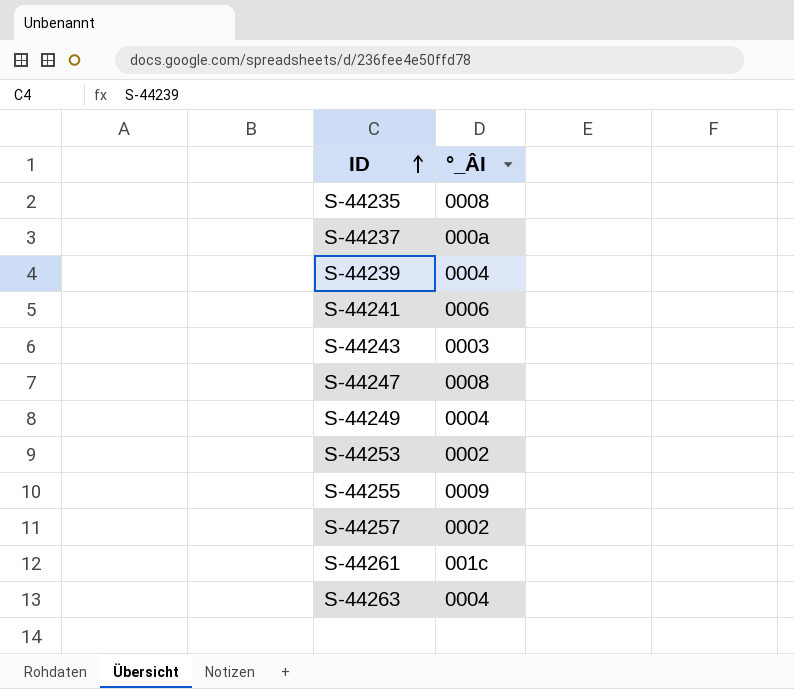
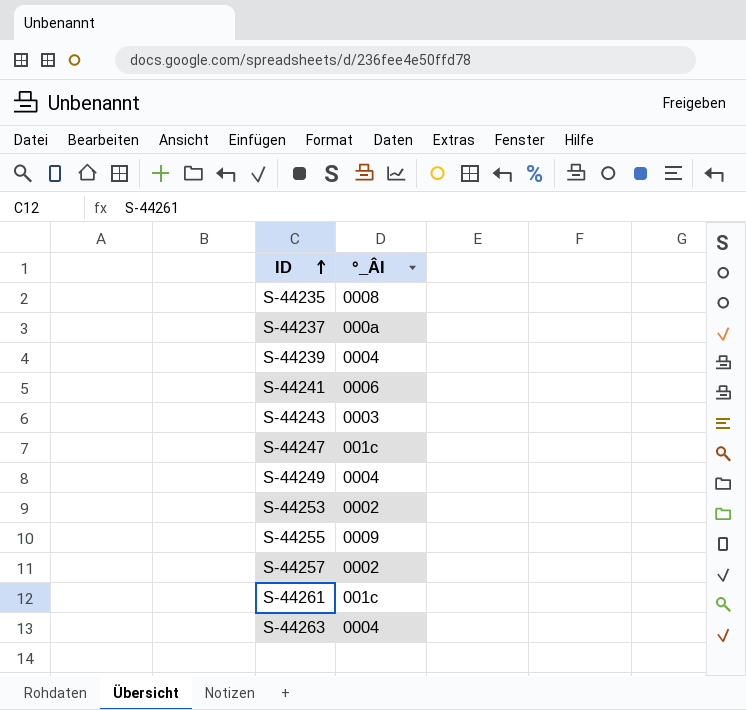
S-44247 | °_ÂI: 0008 -> 001c

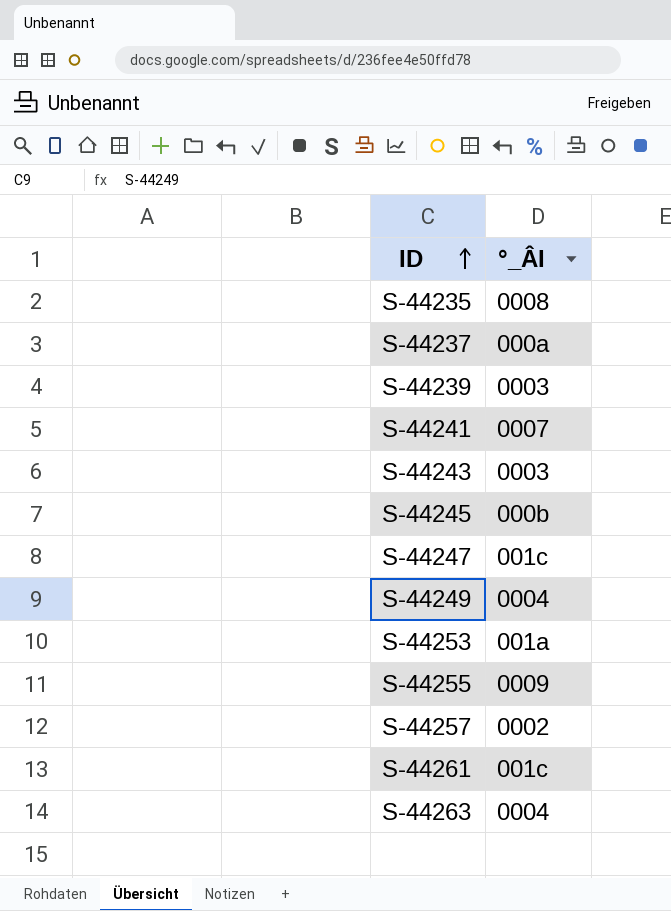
S-44239 | °_ÂI: 0004 -> 0003
S-44241 | °_ÂI: 0006 -> 0007
row S-44245: none -> 000b
S-44253 | °_ÂI: 0002 -> 001a

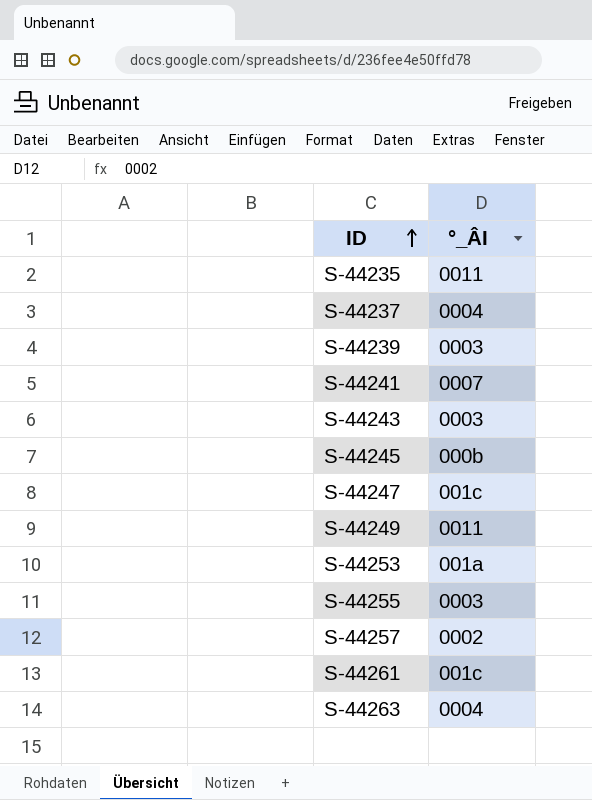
S-44235 | °_ÂI: 0008 -> 0011
S-44237 | °_ÂI: 000a -> 0004
S-44249 | °_ÂI: 0004 -> 0011
S-44255 | °_ÂI: 0009 -> 0003

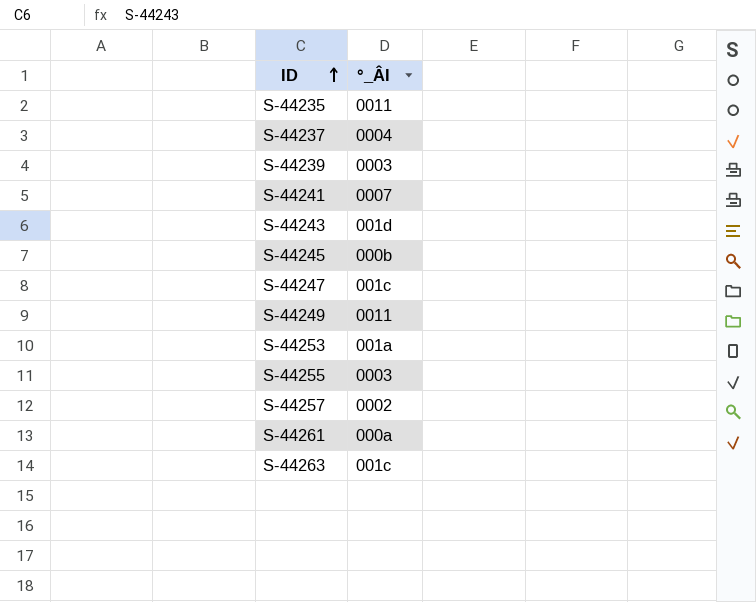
S-44243 | °_ÂI: 0003 -> 001d
S-44261 | °_ÂI: 001c -> 000a
S-44263 | °_ÂI: 0004 -> 001c

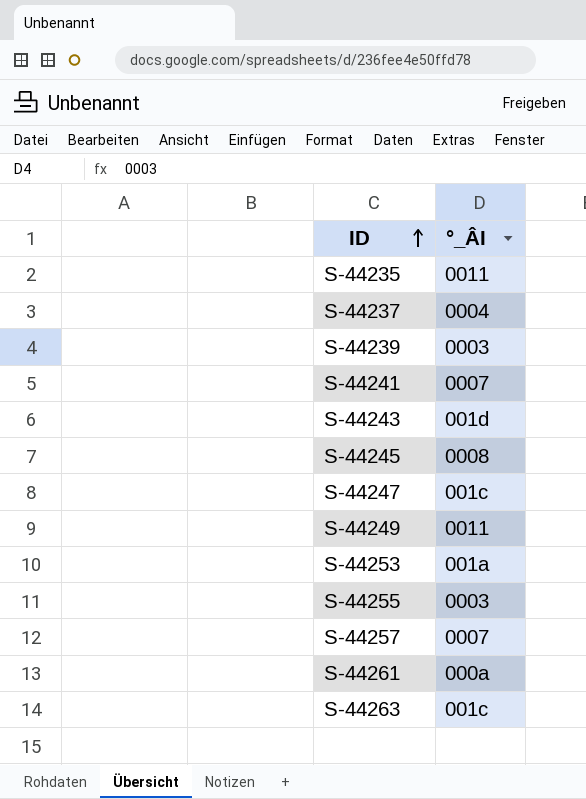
S-44245 | °_ÂI: 000b -> 0008
S-44257 | °_ÂI: 0002 -> 0007

